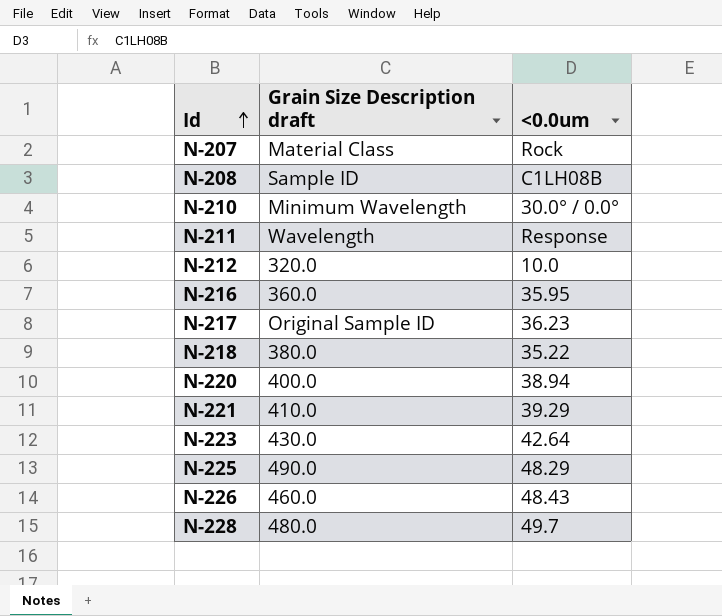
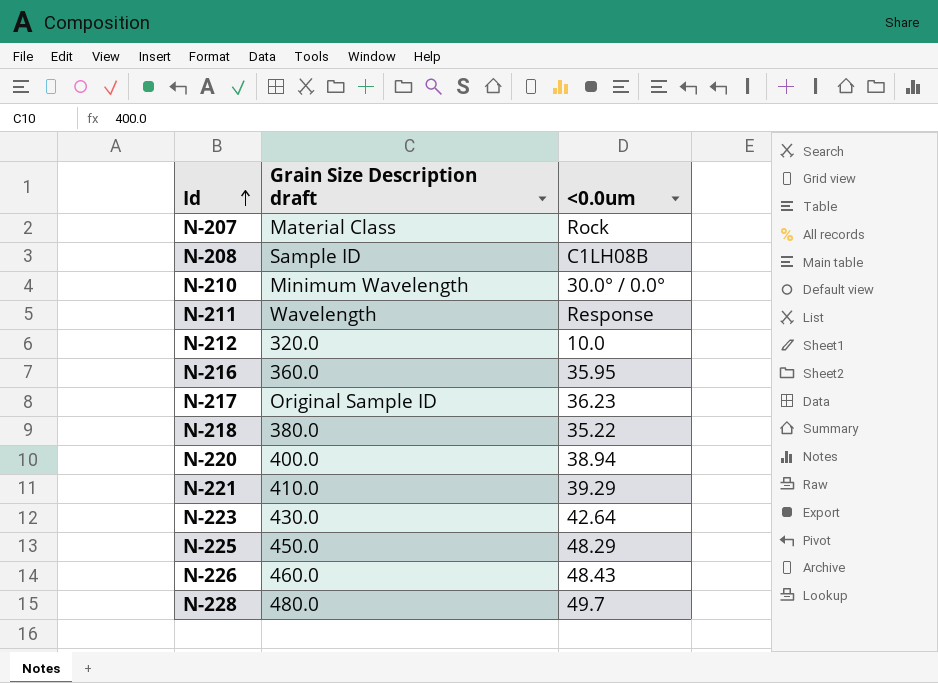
N-225 | Grain Size Description draft: 490.0 -> 450.0

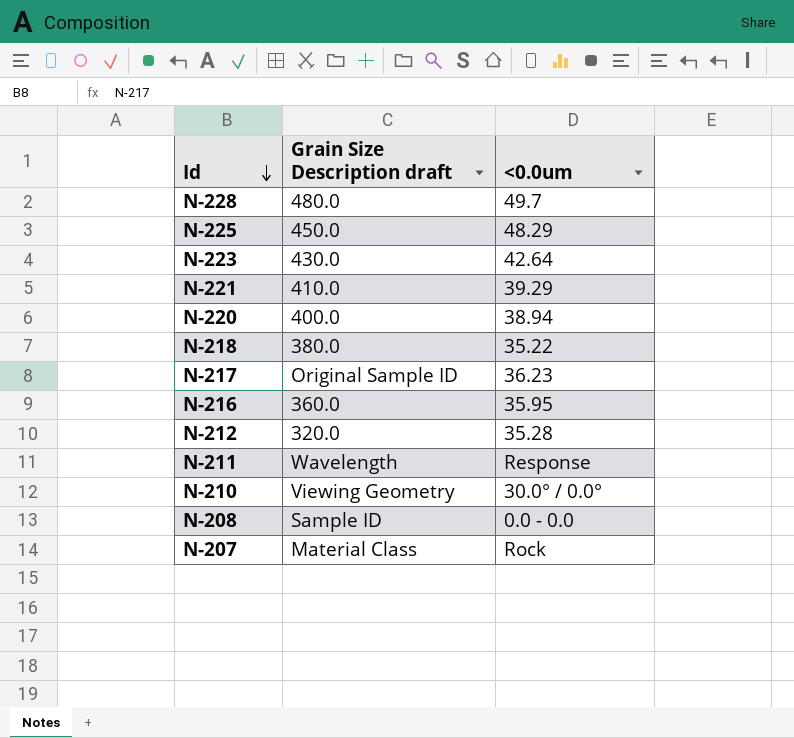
row order: Id ascending -> Id descending
row N-226: 460.0 | 48.43 -> none
N-212 | <0.0um: 10.0 -> 35.28
N-210 | Grain Size Description draft: Minimum Wavelength -> Viewing Geometry
N-208 | <0.0um: C1LH08B -> 0.0 - 0.0

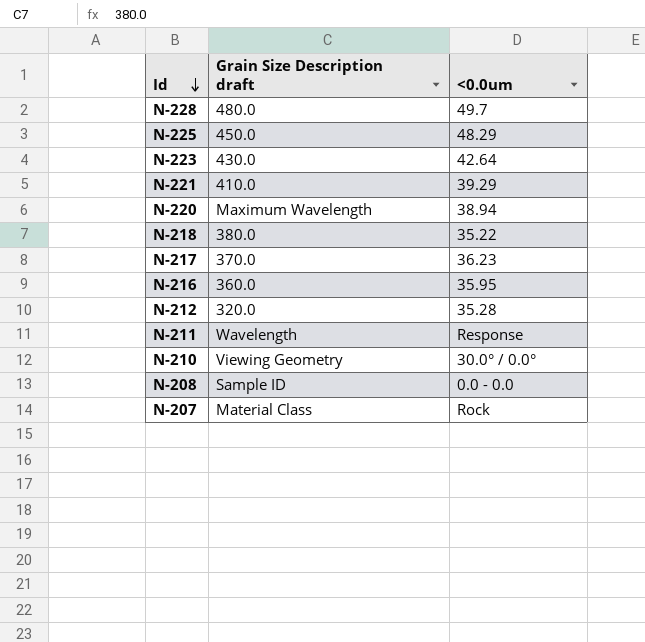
N-220 | Grain Size Description draft: 400.0 -> Maximum Wavelength
N-217 | Grain Size Description draft: Original Sample ID -> 370.0

